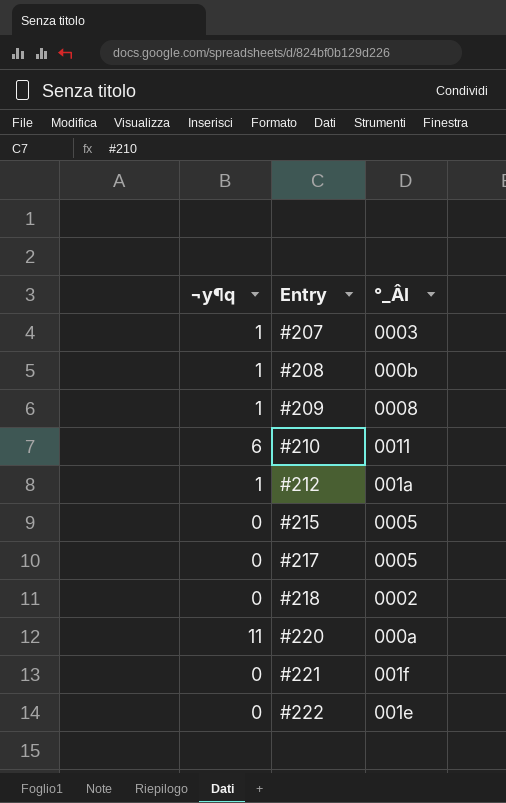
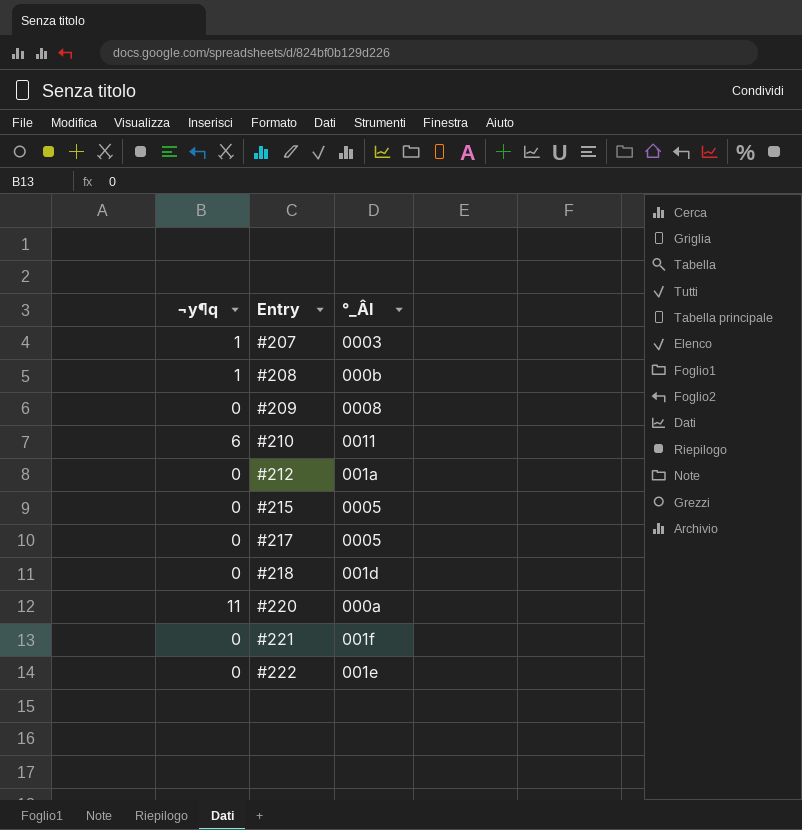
#209 | ¬y¶q: 1 -> 0
#212 | ¬y¶q: 1 -> 0
#218 | °_ÂI: 0002 -> 001d

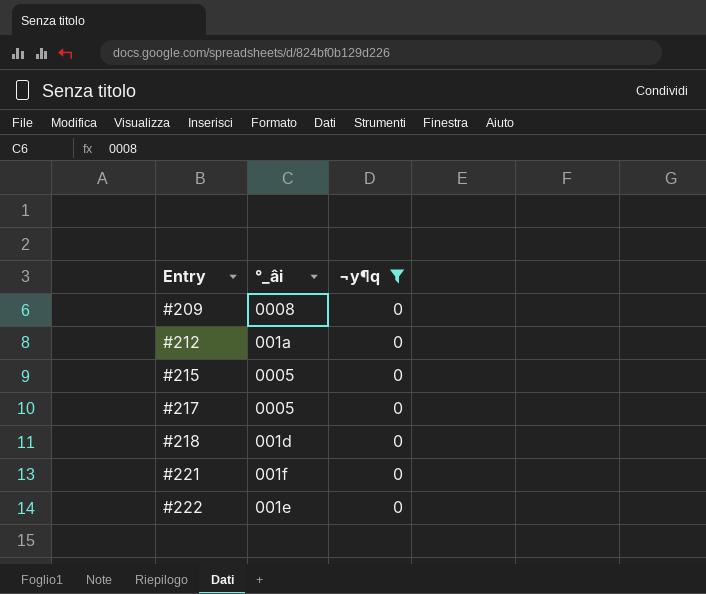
filter: none -> ¬y¶q = 0
column name: °_ÂI -> °_âi
column ¬y¶q | position: 1 -> 3

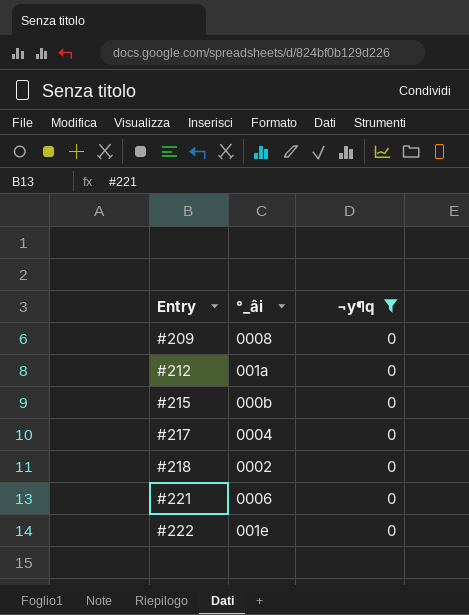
#215 | °_âi: 0005 -> 000b
#217 | °_âi: 0005 -> 0004
#218 | °_âi: 001d -> 0002
#221 | °_âi: 001f -> 0006

